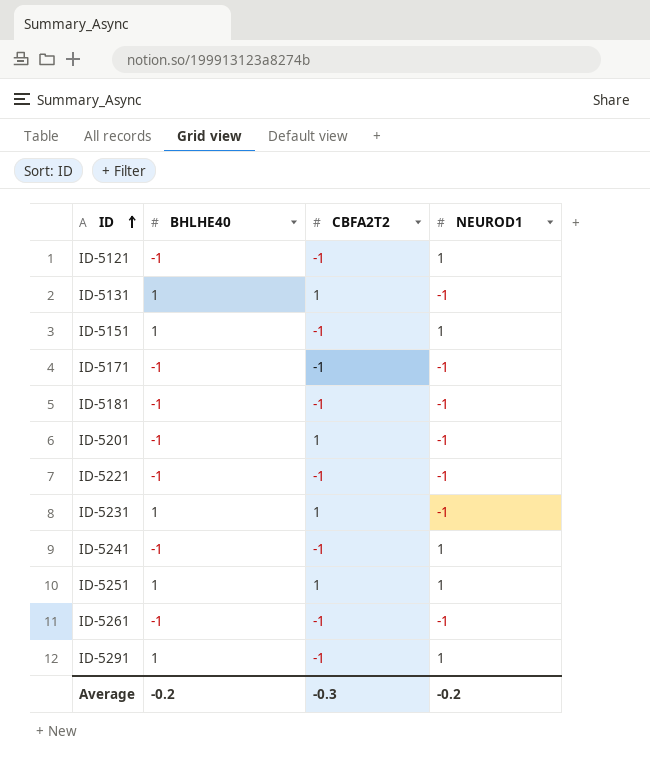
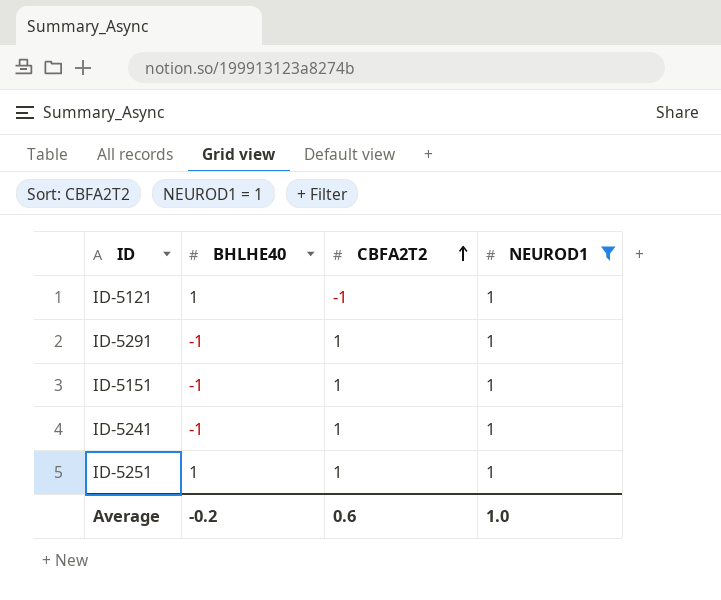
filter: none -> NEUROD1 = 1
row order: ID ascending -> CBFA2T2 ascending
ID-5121 | BHLHE40: -1 -> 1
ID-5291 | BHLHE40: 1 -> -1
ID-5291 | CBFA2T2: -1 -> 1
ID-5151 | BHLHE40: 1 -> -1
ID-5151 | CBFA2T2: -1 -> 1
ID-5241 | CBFA2T2: -1 -> 1
Average | CBFA2T2: -0.3 -> 0.6
Average | NEUROD1: -0.2 -> 1.0

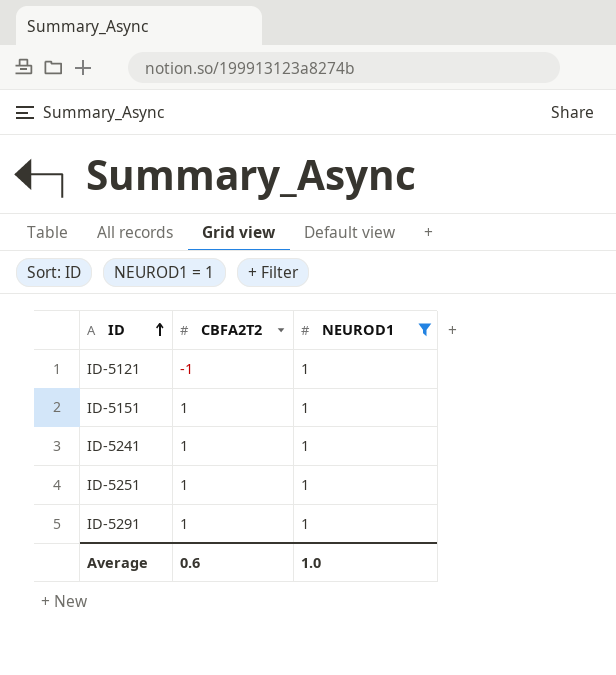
row order: CBFA2T2 ascending -> ID ascending
column BHLHE40 | position: 2 -> none

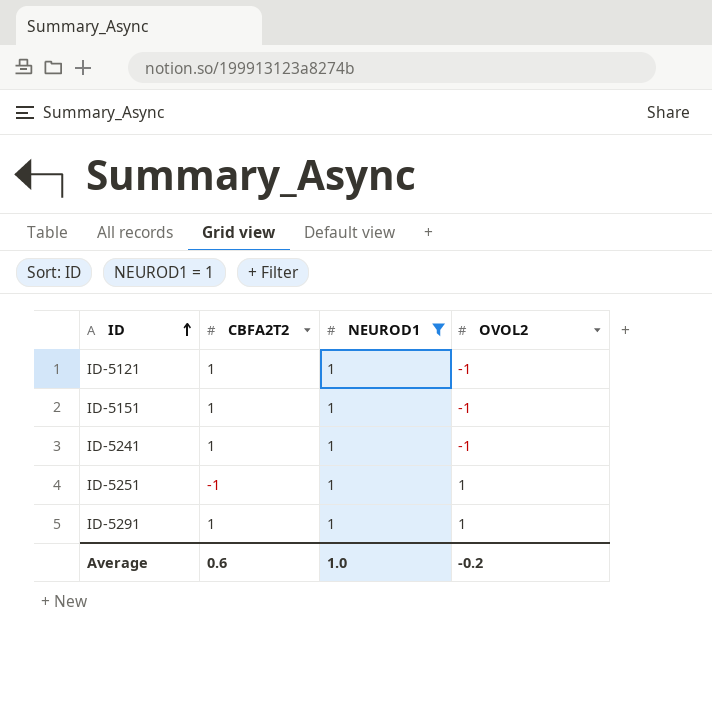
column OVOL2 | position: none -> 4
ID-5121 | CBFA2T2: -1 -> 1
ID-5251 | CBFA2T2: 1 -> -1

